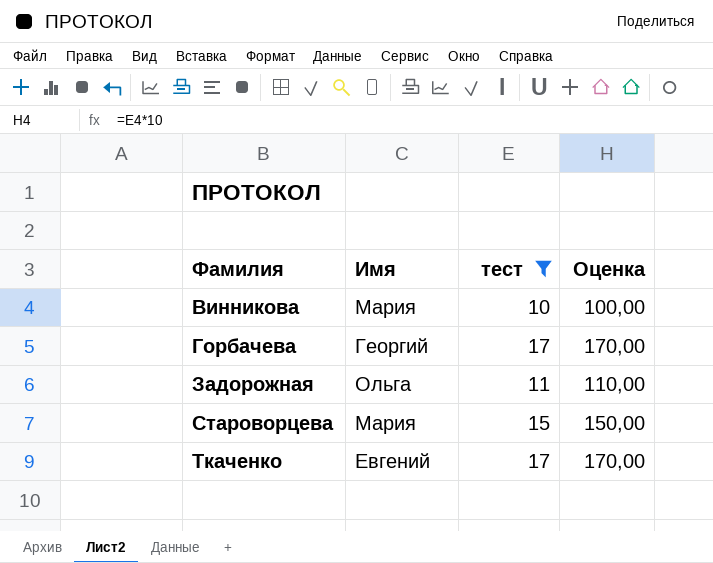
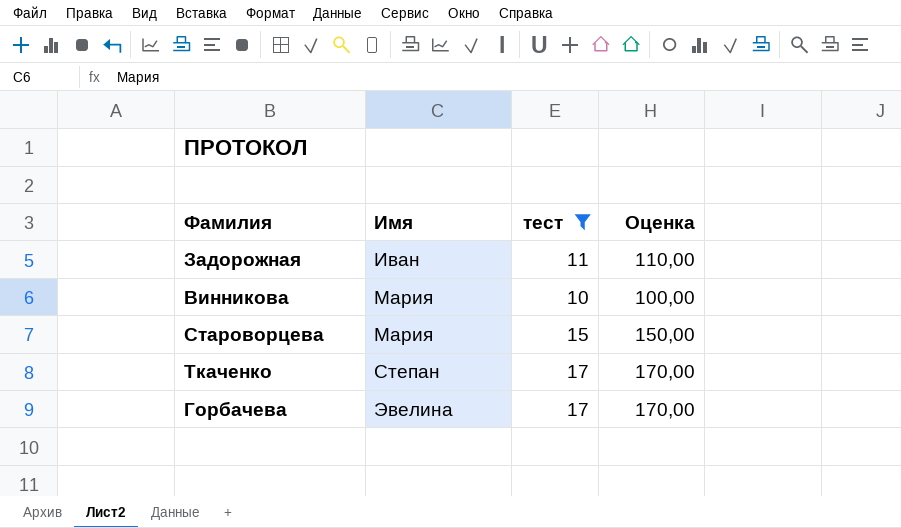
row order: Фамилия ascending -> Имя ascending
Задорожная | Имя: Ольга -> Иван
Ткаченко | Имя: Евгений -> Степан
Горбачева | Имя: Георгий -> Эвелина

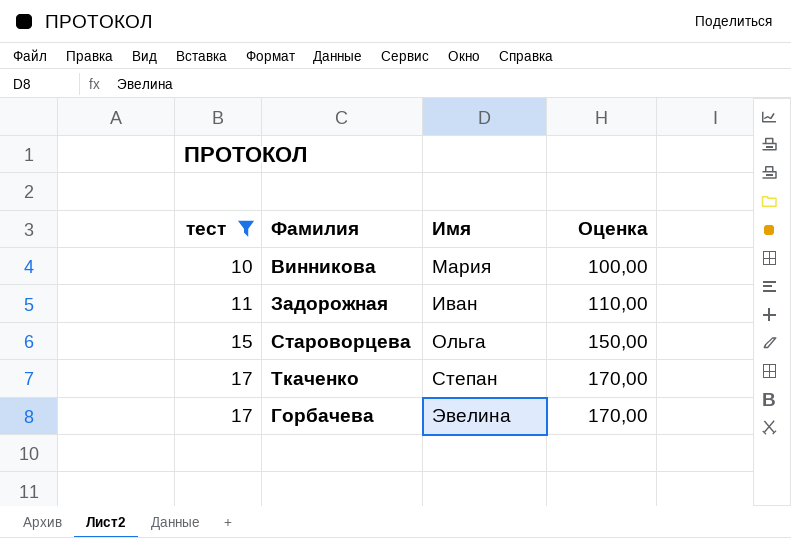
row order: Имя ascending -> тест ascending
column тест | position: 3 -> 1
Староворцева | Имя: Мария -> Ольга

